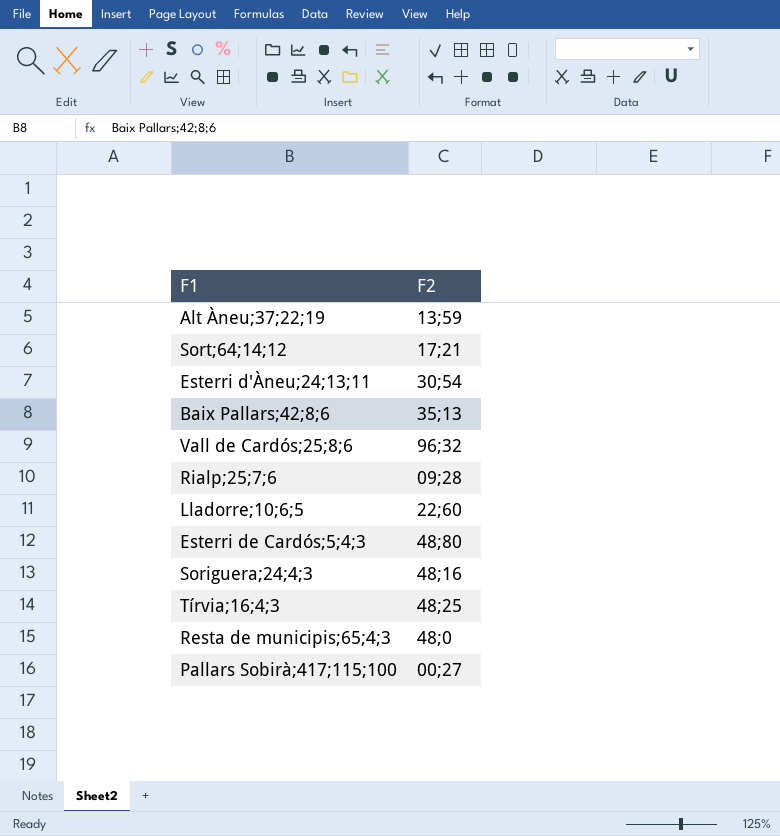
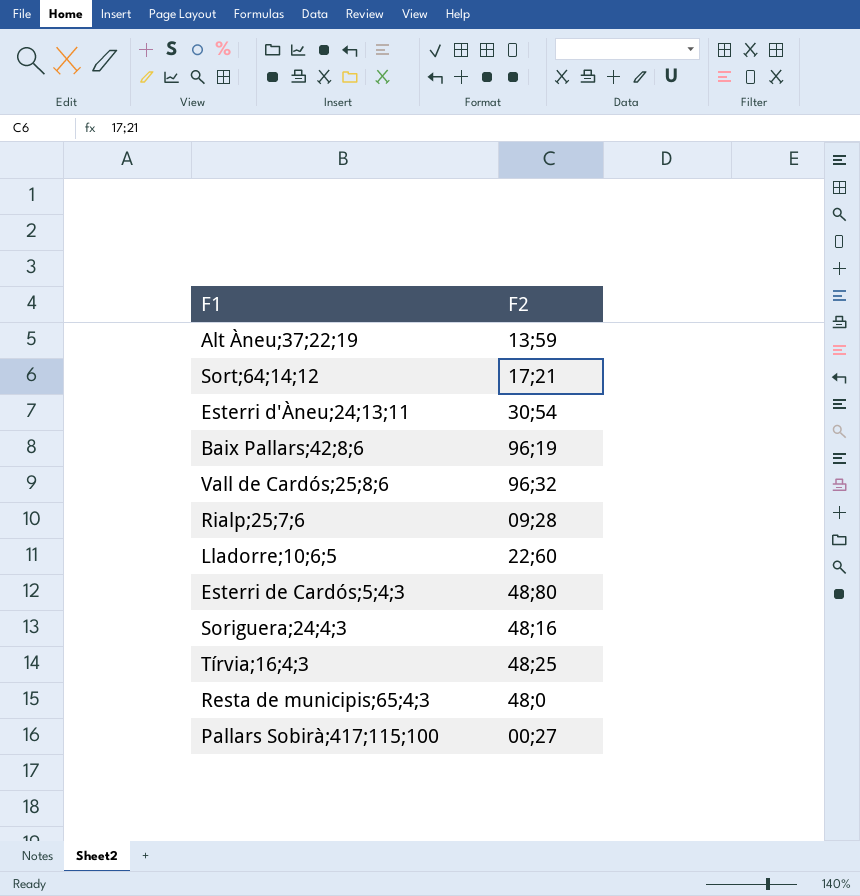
Baix Pallars;42;8;6 | F2: 35;13 -> 96;19

